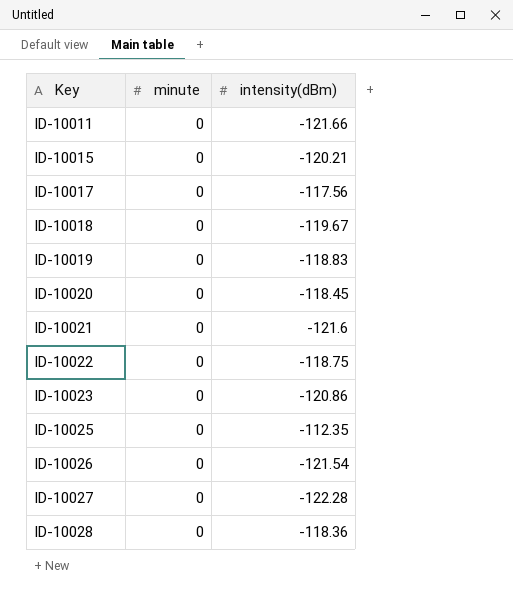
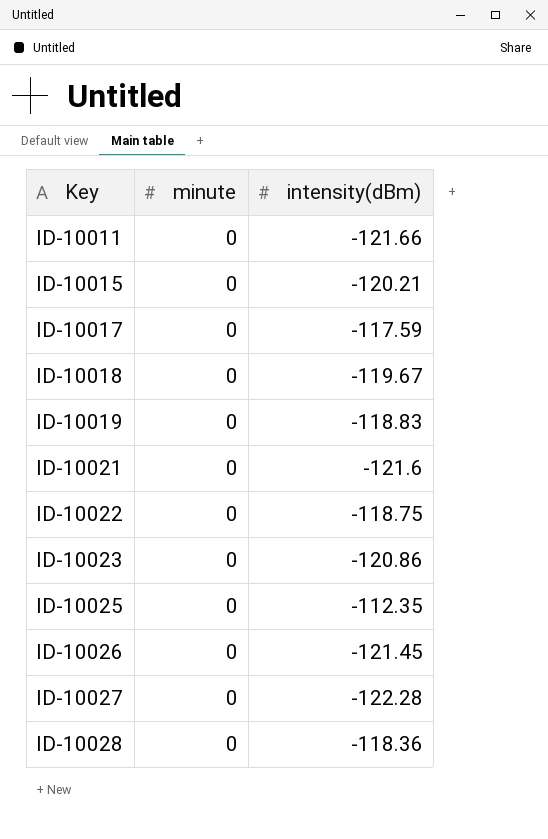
row ID-10020: 0 | -118.45 -> none
ID-10017 | intensity(dBm): -117.56 -> -117.59
ID-10026 | intensity(dBm): -121.54 -> -121.45

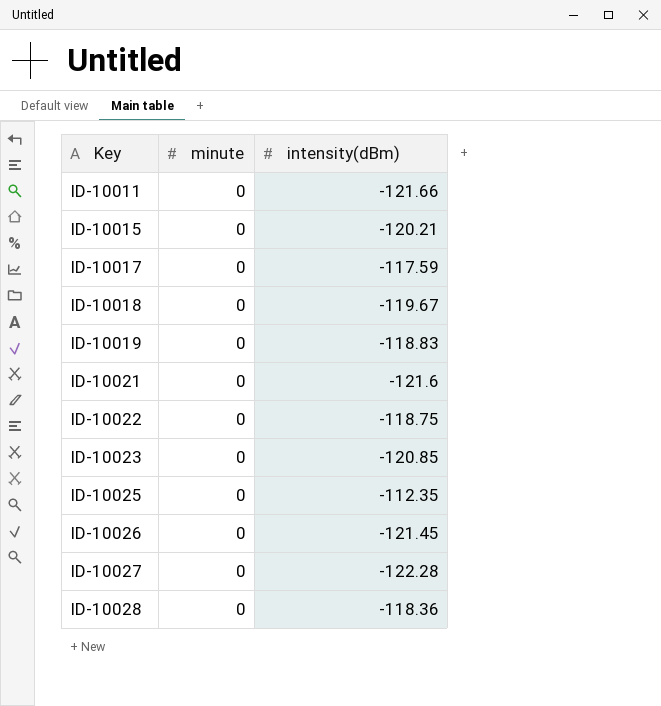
ID-10023 | intensity(dBm): -120.86 -> -120.85

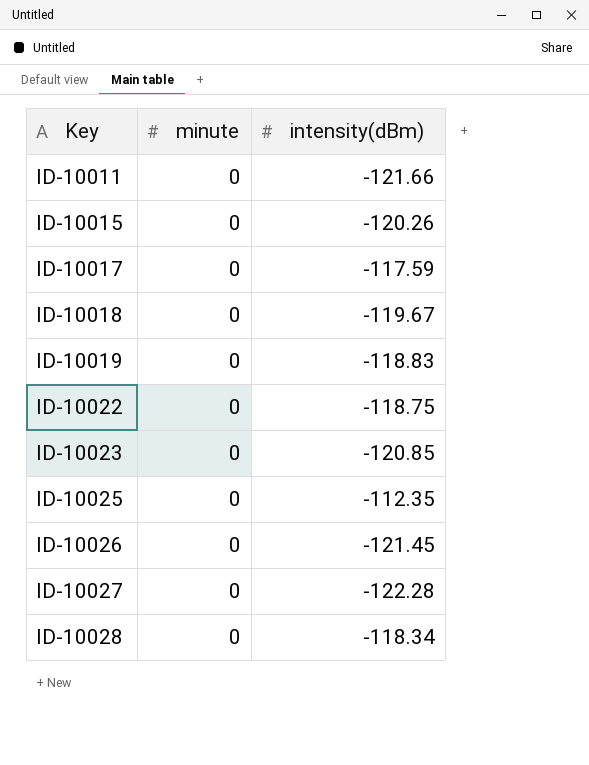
row ID-10021: 0 | -121.6 -> none
ID-10015 | intensity(dBm): -120.21 -> -120.26
ID-10028 | intensity(dBm): -118.36 -> -118.34

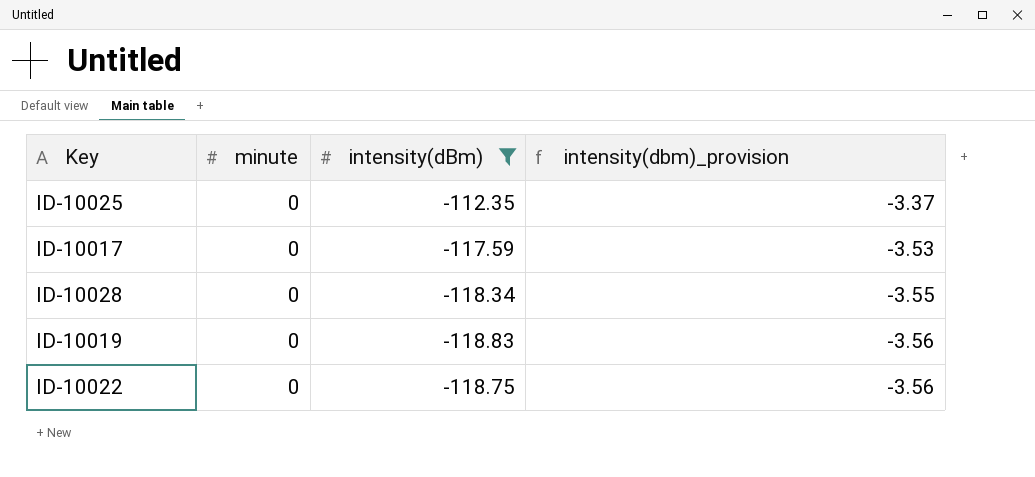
filter: none -> intensity(dBm) >= -118.83
row order: Key ascending -> intensity(dbm)_provision descending
column intensity(dbm)_provision | formula: none -> [intensity(dBm)] * 0.03

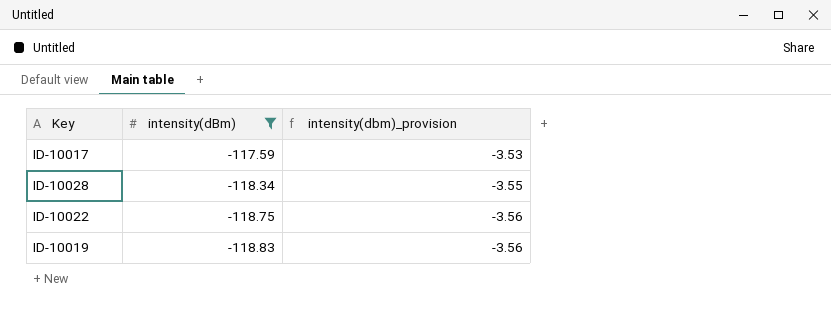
row order: intensity(dbm)_provision descending -> intensity(dBm) descending
column minute | position: 2 -> none
row ID-10025: 0 | -112.35 | -3.37 -> none

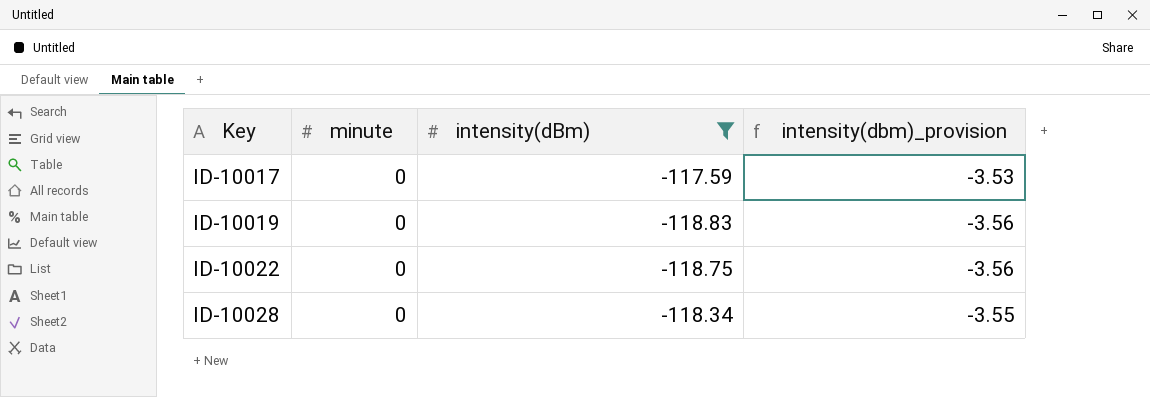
row order: intensity(dBm) descending -> Key ascending
column minute | position: none -> 2

